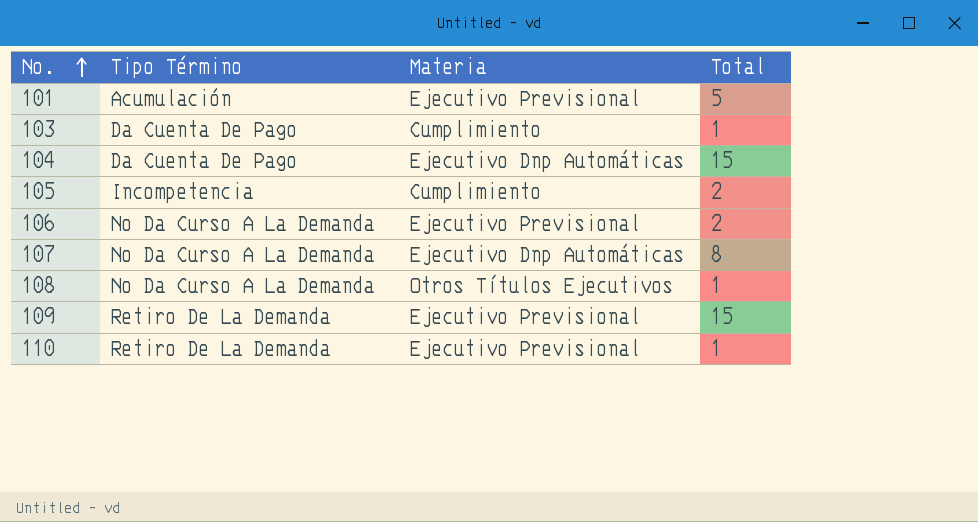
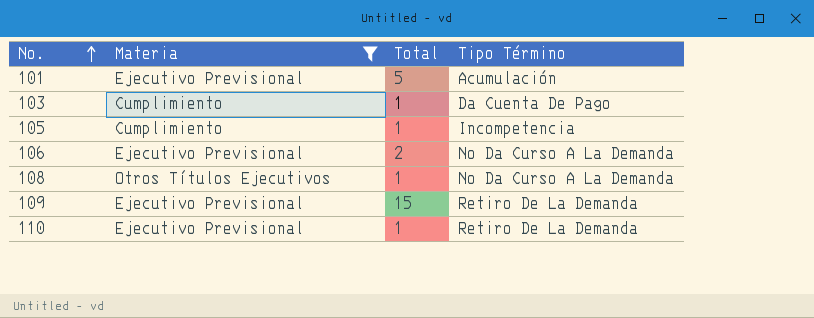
filter: none -> Materia != Ejecutivo Dnp Automáticas
column Tipo Término | position: 2 -> 4
105 | Total: 2 -> 1

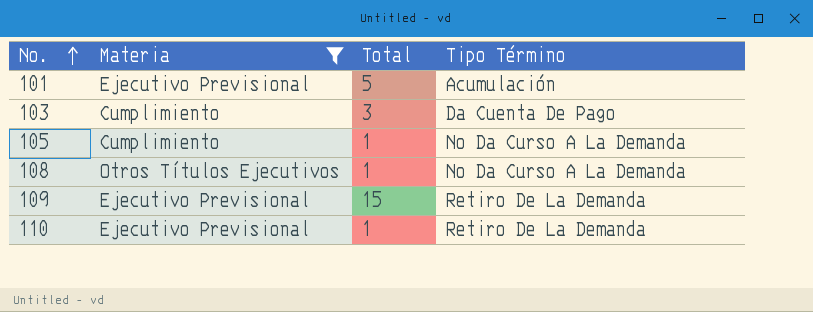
row 106: Ejecutivo Previsional | 2 | No Da Curso A La Demanda -> none
103 | Total: 1 -> 3
105 | Tipo Término: Incompetencia -> No Da Curso A La Demanda

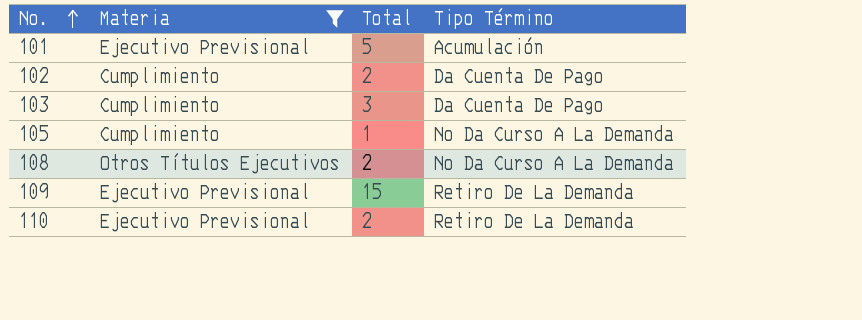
row 102: none -> Cumplimiento | 2 | Da Cuenta De Pago
108 | Total: 1 -> 2
110 | Total: 1 -> 2

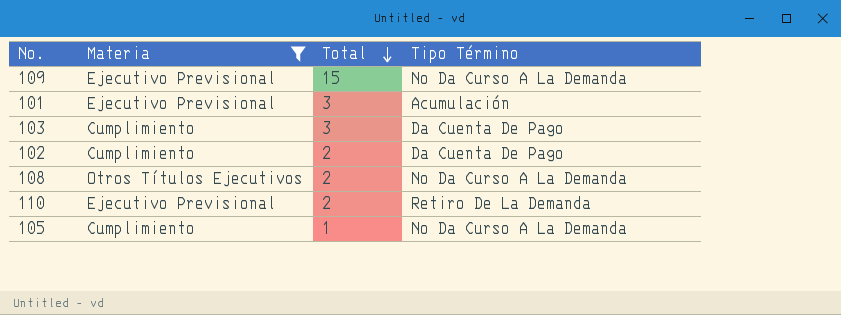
row order: No. ascending -> Total descending
109 | Tipo Término: Retiro De La Demanda -> No Da Curso A La Demanda
101 | Total: 5 -> 3

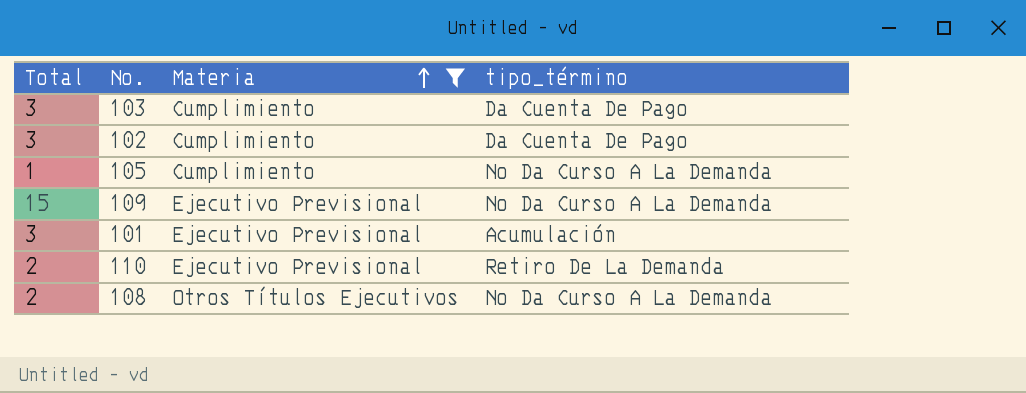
row order: Total descending -> Materia ascending
column Total | position: 3 -> 1
column name: Tipo Término -> tipo_término
102 | Total: 2 -> 3

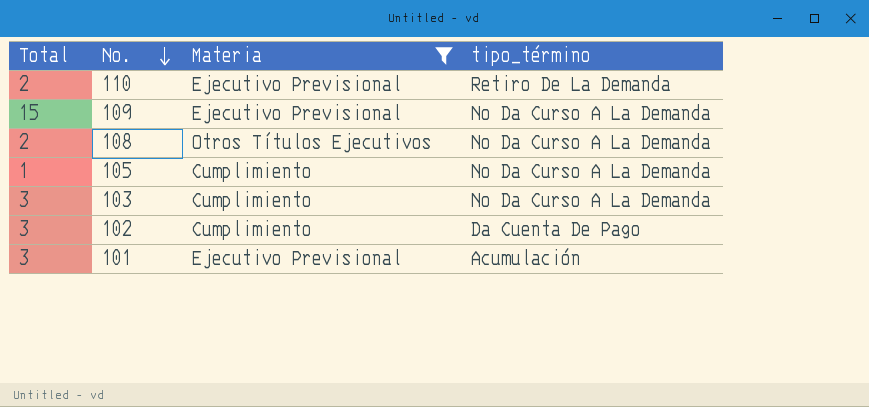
row order: Materia ascending -> No. descending
103 | tipo_término: Da Cuenta De Pago -> No Da Curso A La Demanda

